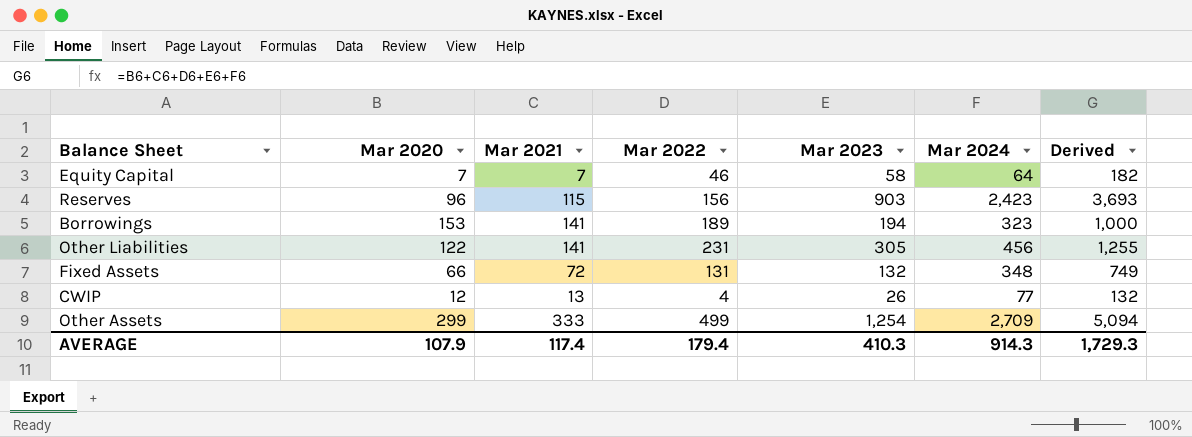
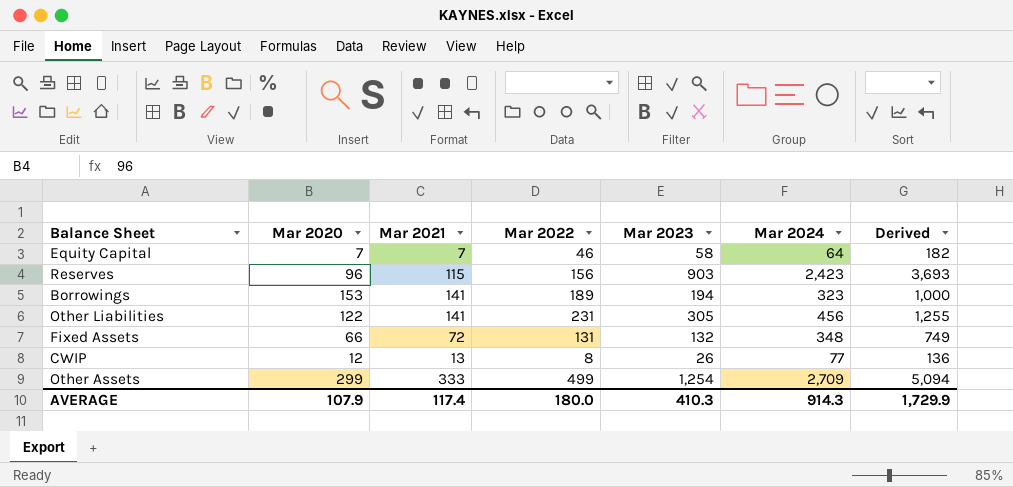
CWIP | Mar 2022: 4 -> 8
CWIP | Derived: 132 -> 136
AVERAGE | Mar 2022: 179.4 -> 180.0
AVERAGE | Derived: 1,729.3 -> 1,729.9

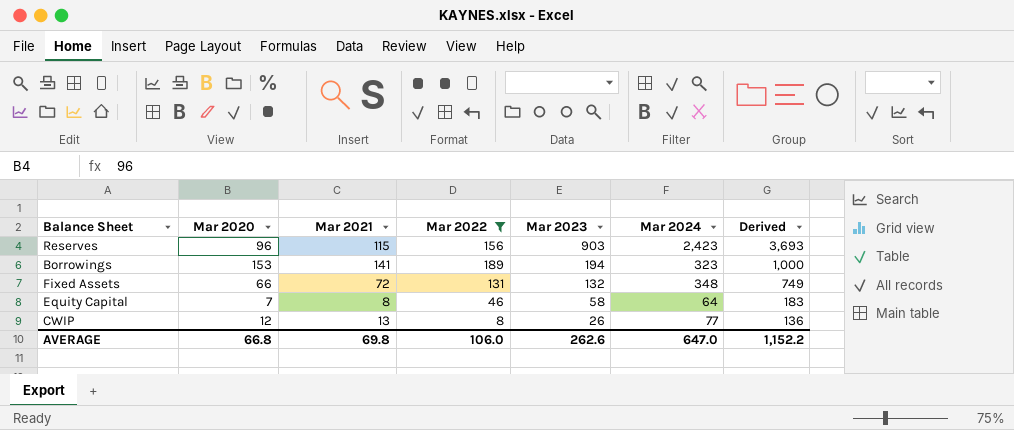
filter: none -> Mar 2022 <= 189
row order: none -> Mar 2023 descending
Equity Capital | Mar 2021: 7 -> 8
Equity Capital | Derived: 182 -> 183
AVERAGE | Mar 2020: 107.9 -> 66.8
AVERAGE | Mar 2021: 117.4 -> 69.8
AVERAGE | Mar 2022: 180.0 -> 106.0
AVERAGE | Mar 2023: 410.3 -> 262.6
AVERAGE | Mar 2024: 914.3 -> 647.0
AVERAGE | Derived: 1,729.9 -> 1,152.2

